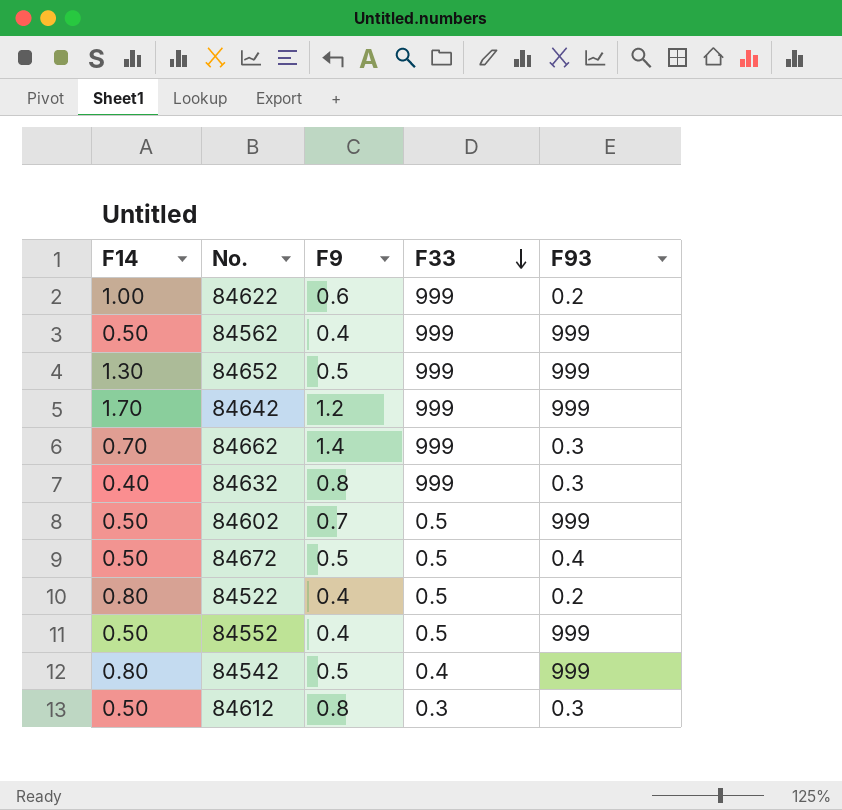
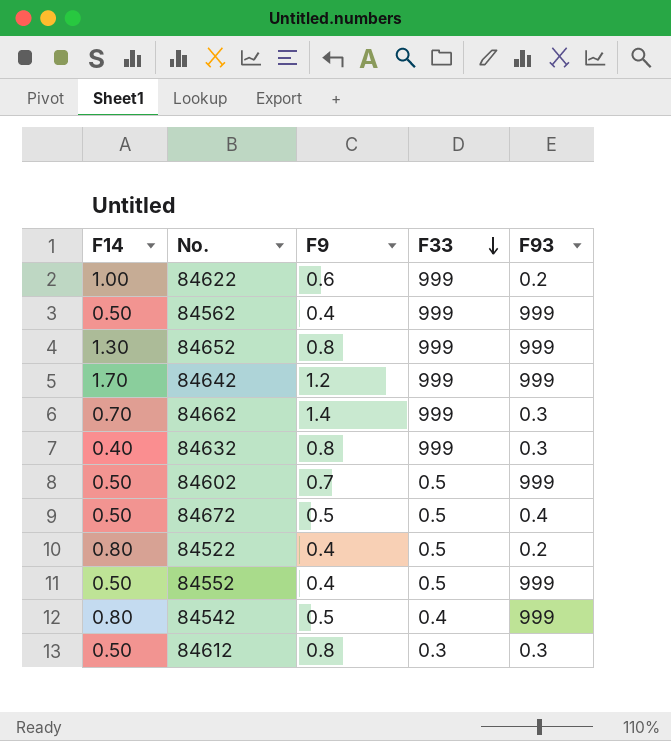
84652 | F9: 0.5 -> 0.8

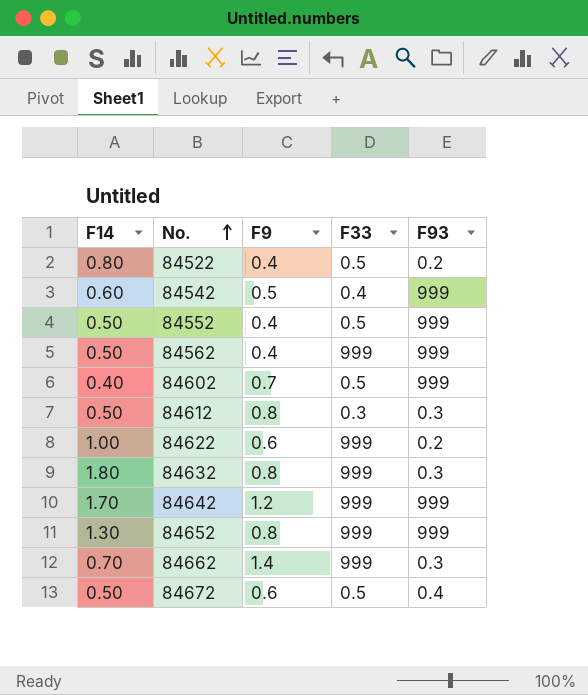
row order: F33 descending -> No. ascending
84542 | F14: 0.80 -> 0.60
84602 | F14: 0.50 -> 0.40
84632 | F14: 0.40 -> 1.80
84672 | F9: 0.5 -> 0.6

